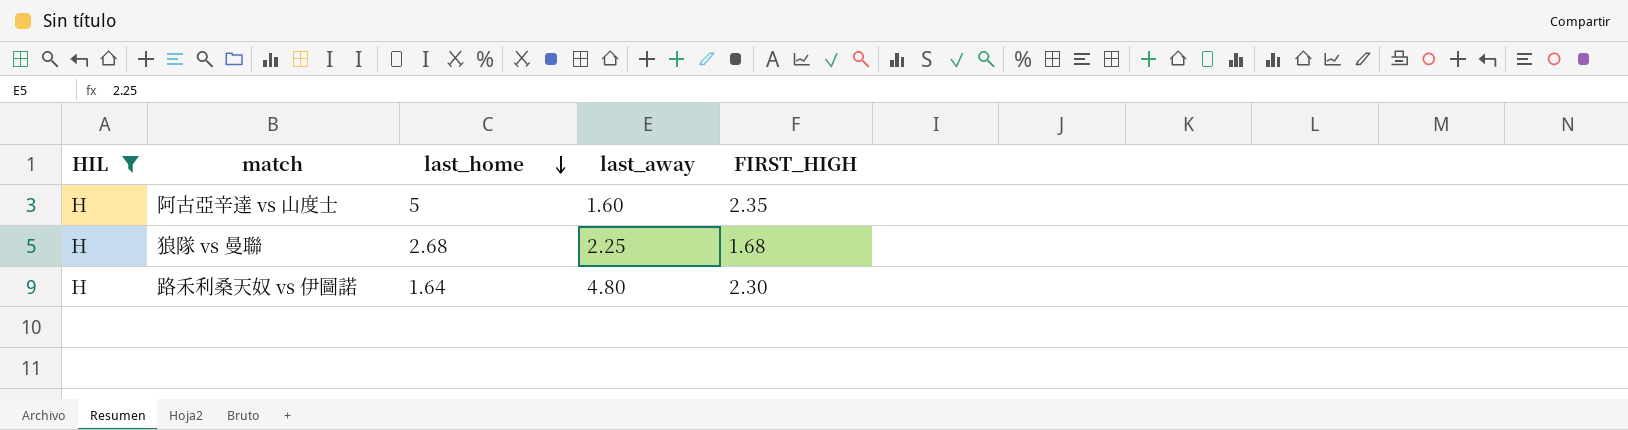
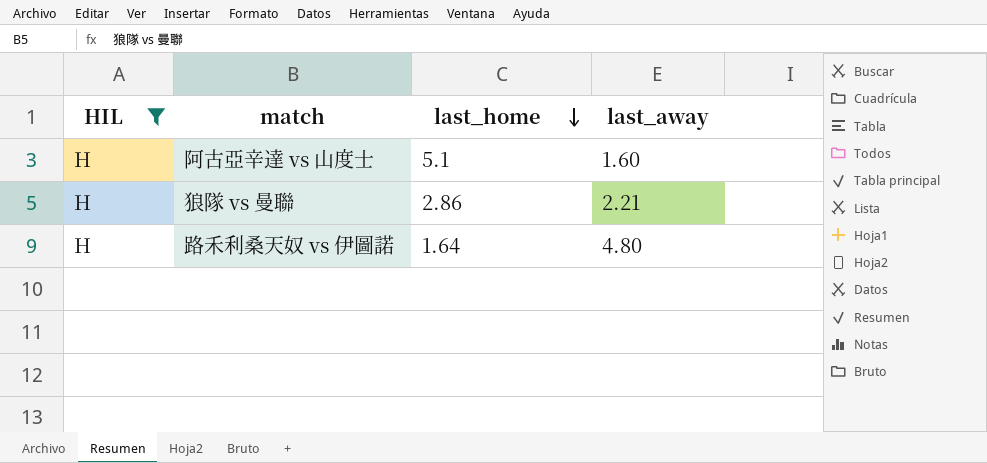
column FIRST_HIGH | position: 5 -> none
阿古亞辛達 vs 山度士 | last_home: 5 -> 5.1
狼隊 vs 曼聯 | last_home: 2.68 -> 2.86
狼隊 vs 曼聯 | last_away: 2.25 -> 2.21

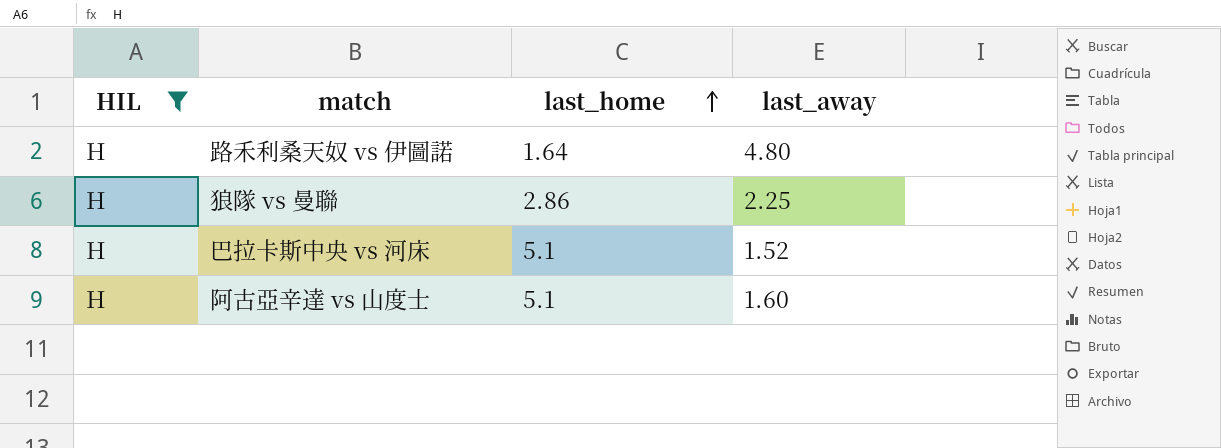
row order: last_home descending -> last_home ascending
狼隊 vs 曼聯 | last_away: 2.21 -> 2.25
row 巴拉卡斯中央 vs 河床: none -> H | 5.1 | 1.52

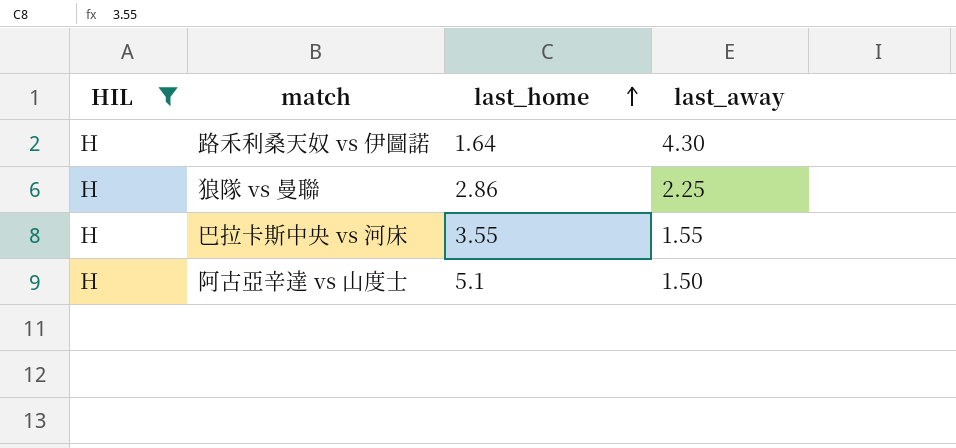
路禾利桑天奴 vs 伊圖諾 | last_away: 4.80 -> 4.30
巴拉卡斯中央 vs 河床 | last_home: 5.1 -> 3.55
巴拉卡斯中央 vs 河床 | last_away: 1.52 -> 1.55
阿古亞辛達 vs 山度士 | last_away: 1.60 -> 1.50

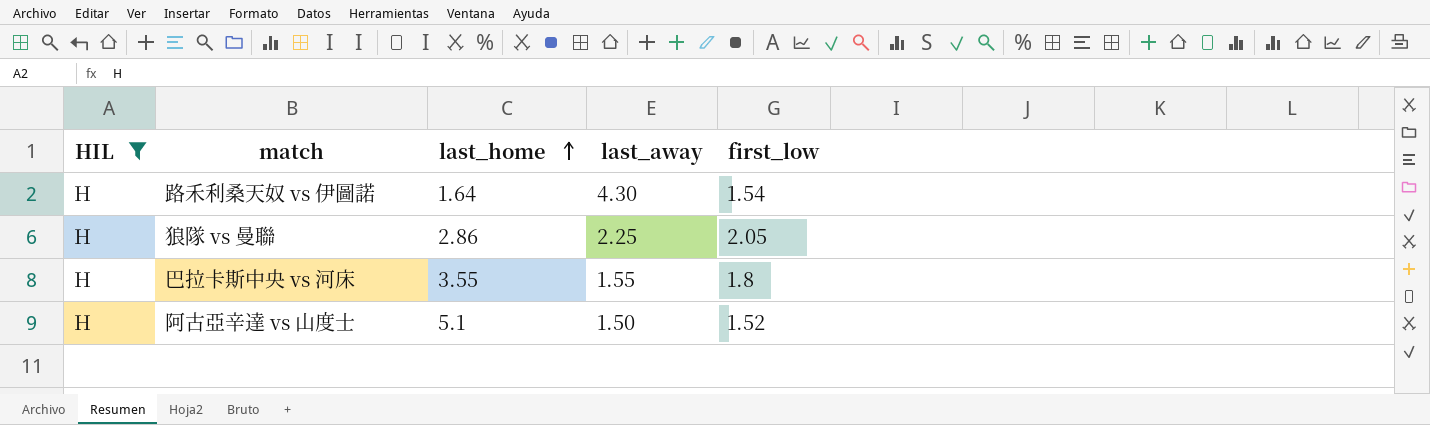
column first_low | position: none -> 5

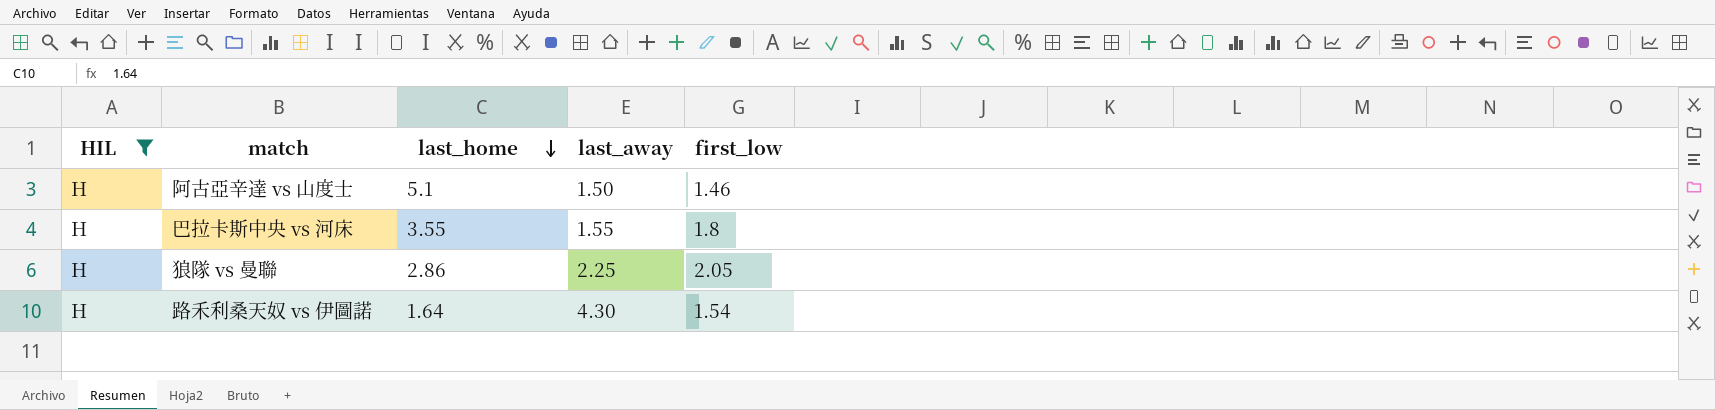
row order: last_home ascending -> last_home descending
阿古亞辛達 vs 山度士 | first_low: 1.52 -> 1.46

